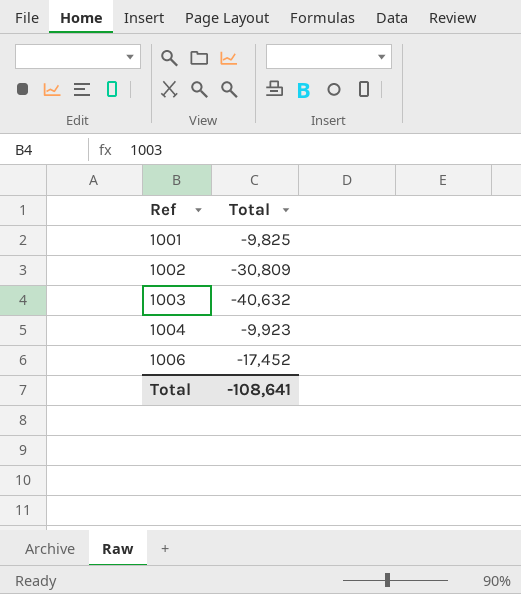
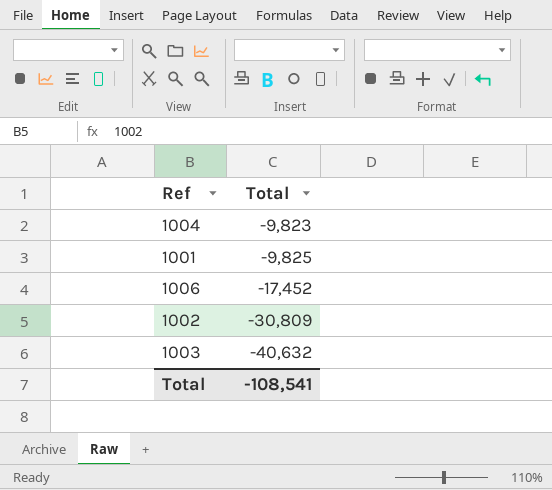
row order: Ref ascending -> Total descending
1004 | Total: -9,923 -> -9,823
Total | Total: -108,641 -> -108,541

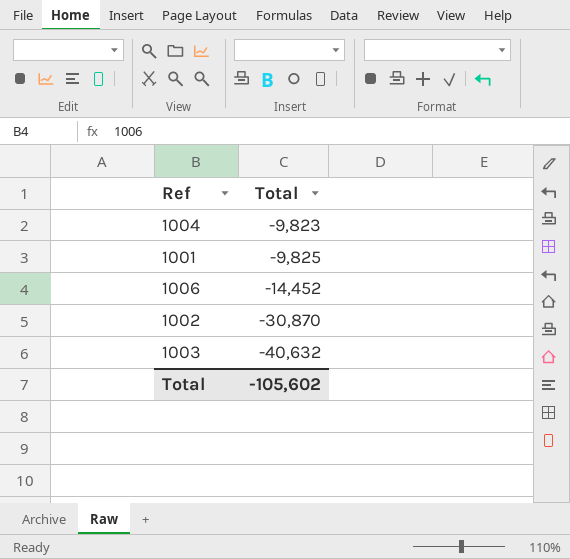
1006 | Total: -17,452 -> -14,452
1002 | Total: -30,809 -> -30,870
Total | Total: -108,541 -> -105,602

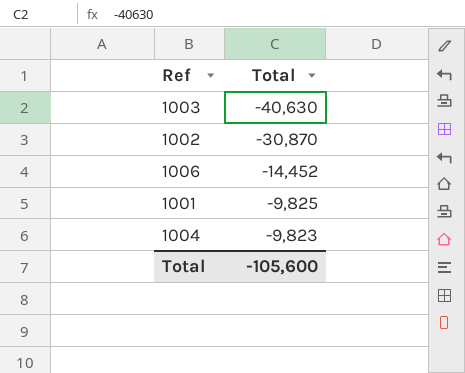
row order: Total descending -> Total ascending
1003 | Total: -40,632 -> -40,630
Total | Total: -105,602 -> -105,600

